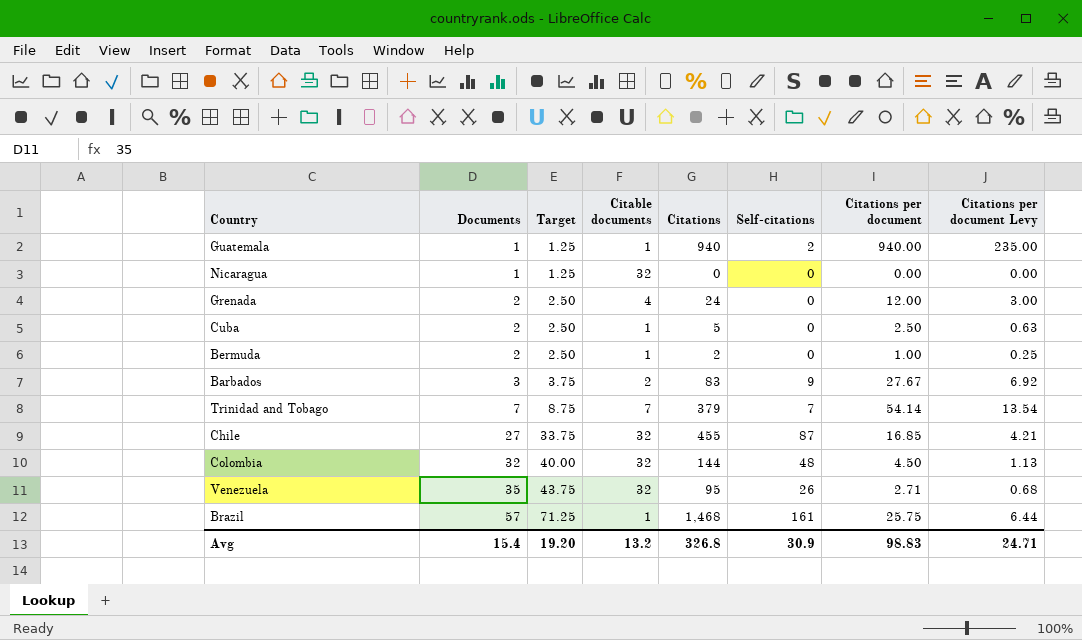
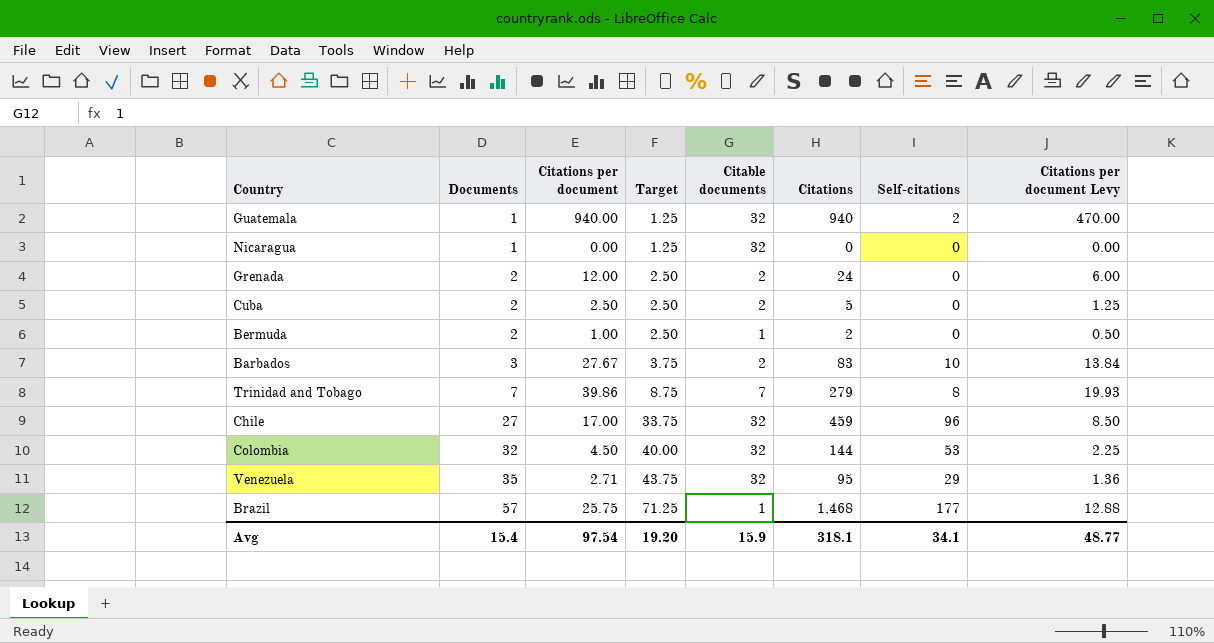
column Citations per document | position: 7 -> 3
column Citations per document Levy | formula: [Citations per document] * 0.25 -> [Citations per document] * 0.5
Guatemala | Citable documents: 1 -> 32
Grenada | Citable documents: 4 -> 2
Cuba | Citable documents: 1 -> 2
Barbados | Self-citations: 9 -> 10
Trinidad and Tobago | Citations per document: 54.14 -> 39.86
Trinidad and Tobago | Citations: 379 -> 279
Trinidad and Tobago | Self-citations: 7 -> 8
Chile | Citations per document: 16.85 -> 17.00
Chile | Citations: 455 -> 459
Chile | Self-citations: 87 -> 96
Colombia | Self-citations: 48 -> 53
Venezuela | Self-citations: 26 -> 29
Brazil | Self-citations: 161 -> 177
Avg | Citations per document: 98.83 -> 97.54
Avg | Citable documents: 13.2 -> 15.9
Avg | Citations: 326.8 -> 318.1
Avg | Self-citations: 30.9 -> 34.1
Avg | Citations per document Levy: 24.71 -> 48.77

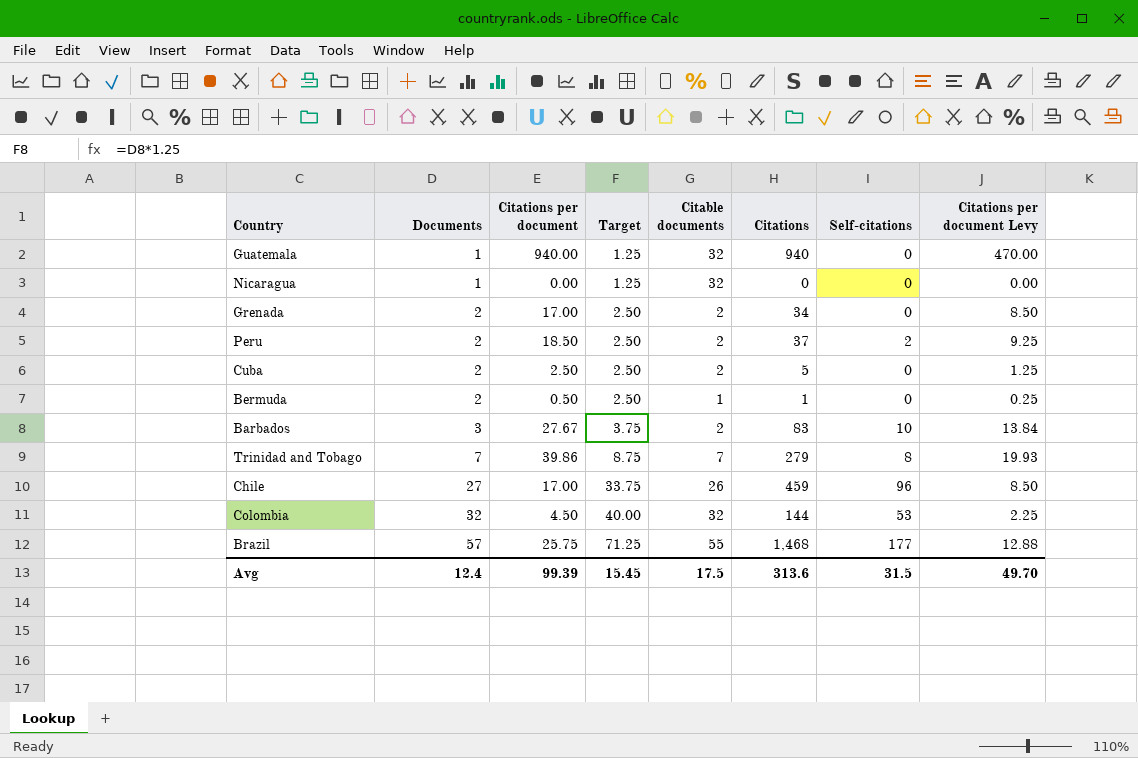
row Venezuela: 35 | 2.71 | 43.75 | 32 | 95 | 29 | 1.36 -> none
Guatemala | Self-citations: 2 -> 0
Grenada | Citations per document: 12.00 -> 17.00
Grenada | Citations: 24 -> 34
Grenada | Citations per document Levy: 6.00 -> 8.50
row Peru: none -> 2 | 18.50 | 2.50 | 2 | 37 | 2 | 9.25
Bermuda | Citations per document: 1.00 -> 0.50
Bermuda | Citations: 2 -> 1
Bermuda | Citations per document Levy: 0.50 -> 0.25
Chile | Citable documents: 32 -> 26
Brazil | Citable documents: 1 -> 55
Avg | Documents: 15.4 -> 12.4
Avg | Citations per document: 97.54 -> 99.39
Avg | Target: 19.20 -> 15.45
Avg | Citable documents: 15.9 -> 17.5
Avg | Citations: 318.1 -> 313.6
Avg | Self-citations: 34.1 -> 31.5
Avg | Citations per document Levy: 48.77 -> 49.70

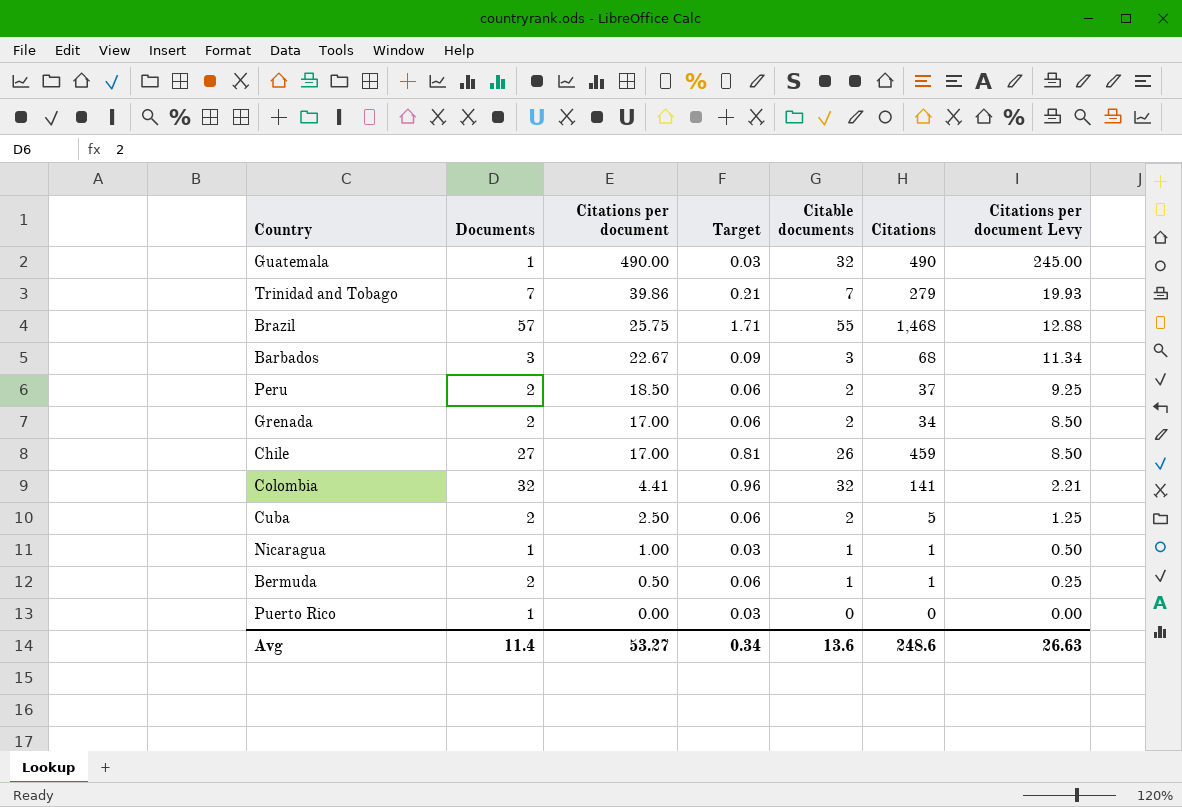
row order: Documents ascending -> Citations per document descending
column Self-citations | position: 7 -> none
column Target | formula: [Documents] * 1.25 -> [Documents] * 0.03
Guatemala | Citations per document: 940.00 -> 490.00
Guatemala | Citations: 940 -> 490
Guatemala | Citations per document Levy: 470.00 -> 245.00
Barbados | Citations per document: 27.67 -> 22.67
Barbados | Citable documents: 2 -> 3
Barbados | Citations: 83 -> 68
Barbados | Citations per document Levy: 13.84 -> 11.34
Colombia | Citations per document: 4.50 -> 4.41
Colombia | Citations: 144 -> 141
Colombia | Citations per document Levy: 2.25 -> 2.21
Nicaragua | Citations per document: 0.00 -> 1.00
Nicaragua | Citable documents: 32 -> 1
Nicaragua | Citations: 0 -> 1
Nicaragua | Citations per document Levy: 0.00 -> 0.50
row Puerto Rico: none -> 1 | 0.00 | 0.03 | 0 | 0 | 0.00
Avg | Documents: 12.4 -> 11.4
Avg | Citations per document: 99.39 -> 53.27
Avg | Target: 15.45 -> 0.34
Avg | Citable documents: 17.5 -> 13.6
Avg | Citations: 313.6 -> 248.6
Avg | Citations per document Levy: 49.70 -> 26.63

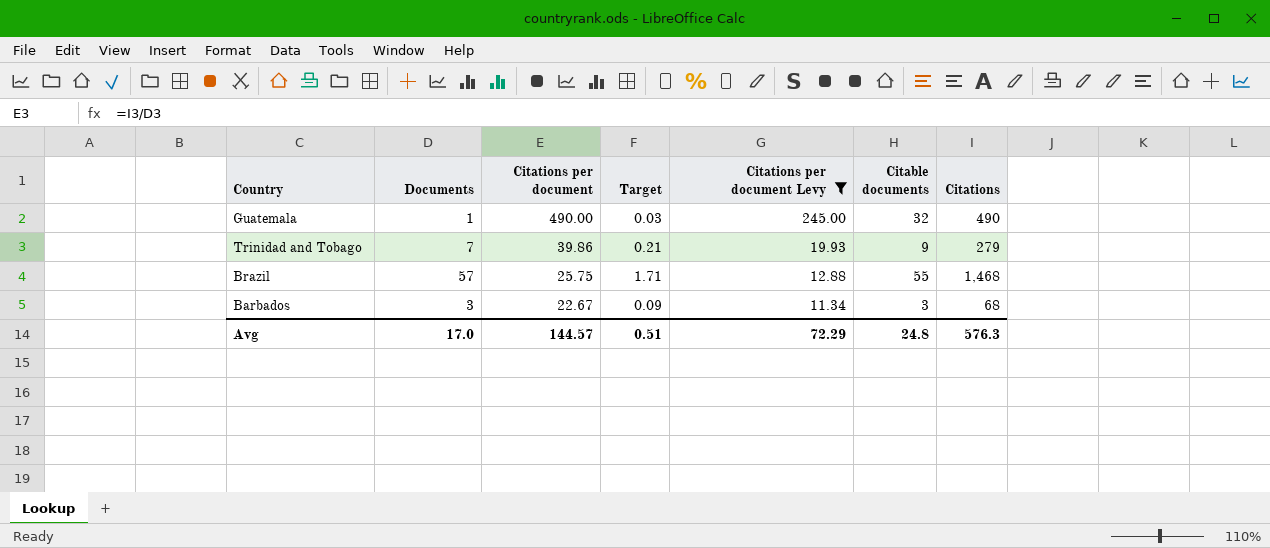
filter: none -> Citations per document Levy >= 11.34
column Citations per document Levy | position: 7 -> 5
Trinidad and Tobago | Citable documents: 7 -> 9
Avg | Documents: 11.4 -> 17.0
Avg | Citations per document: 53.27 -> 144.57
Avg | Target: 0.34 -> 0.51
Avg | Citations per document Levy: 26.63 -> 72.29
Avg | Citable documents: 13.6 -> 24.8
Avg | Citations: 248.6 -> 576.3

